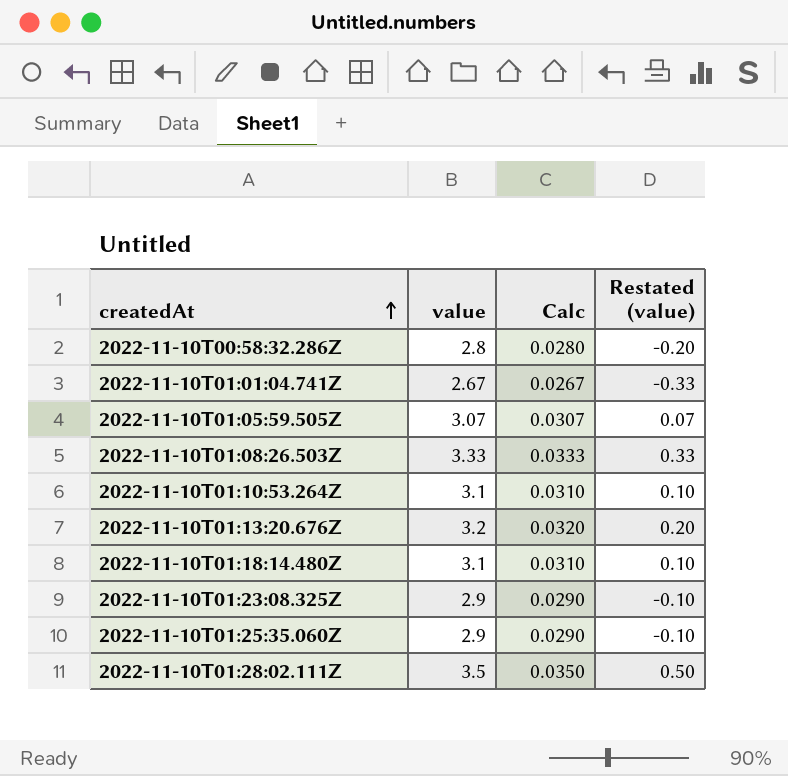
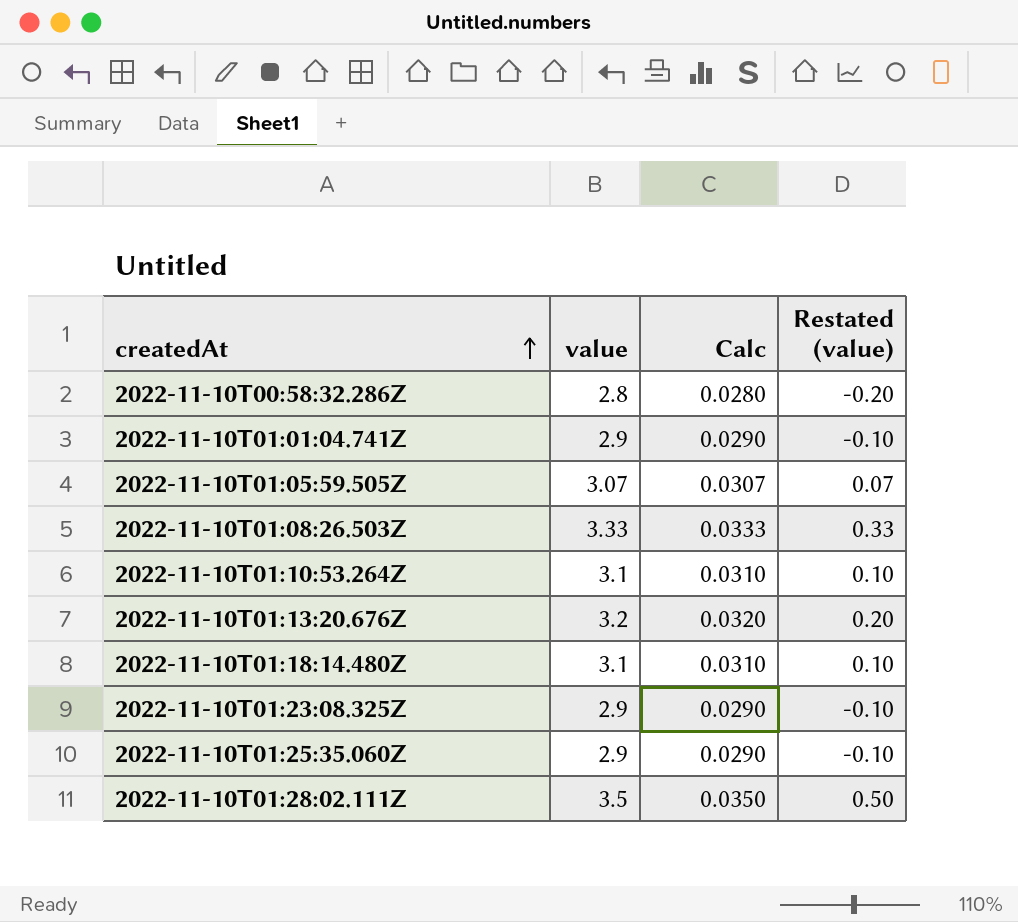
2022-11-10T01:01:04.741Z | value: 2.67 -> 2.9
2022-11-10T01:01:04.741Z | Calc: 0.0267 -> 0.0290
2022-11-10T01:01:04.741Z | Restated (value): -0.33 -> -0.10

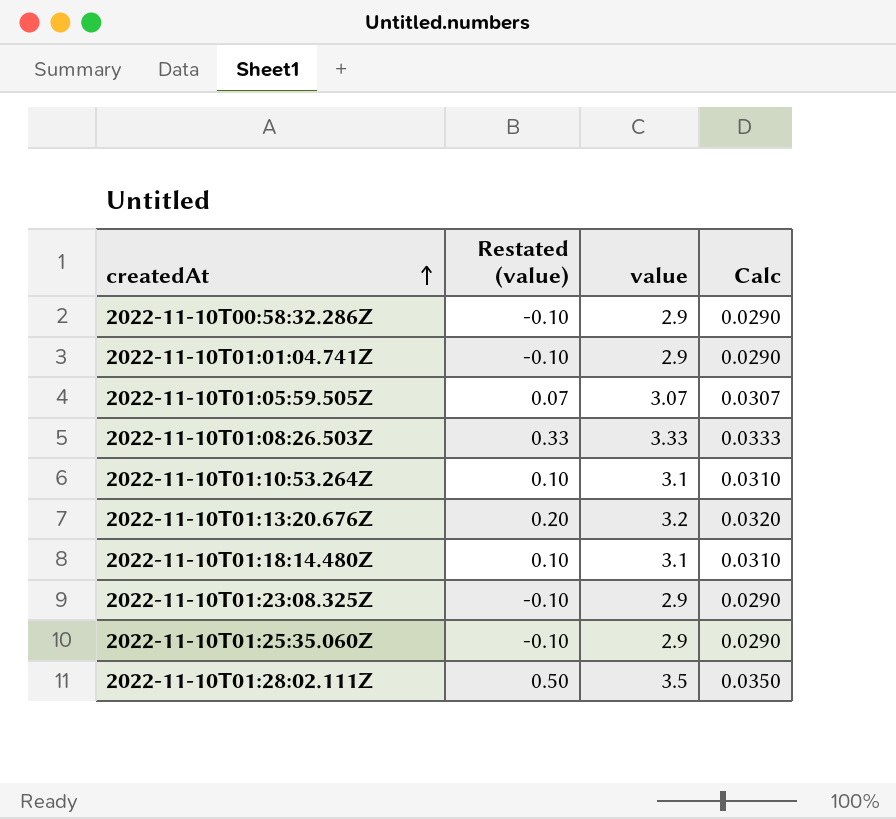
column Restated (value) | position: 4 -> 2
2022-11-10T00:58:32.286Z | Restated (value): -0.20 -> -0.10
2022-11-10T00:58:32.286Z | value: 2.8 -> 2.9
2022-11-10T00:58:32.286Z | Calc: 0.0280 -> 0.0290

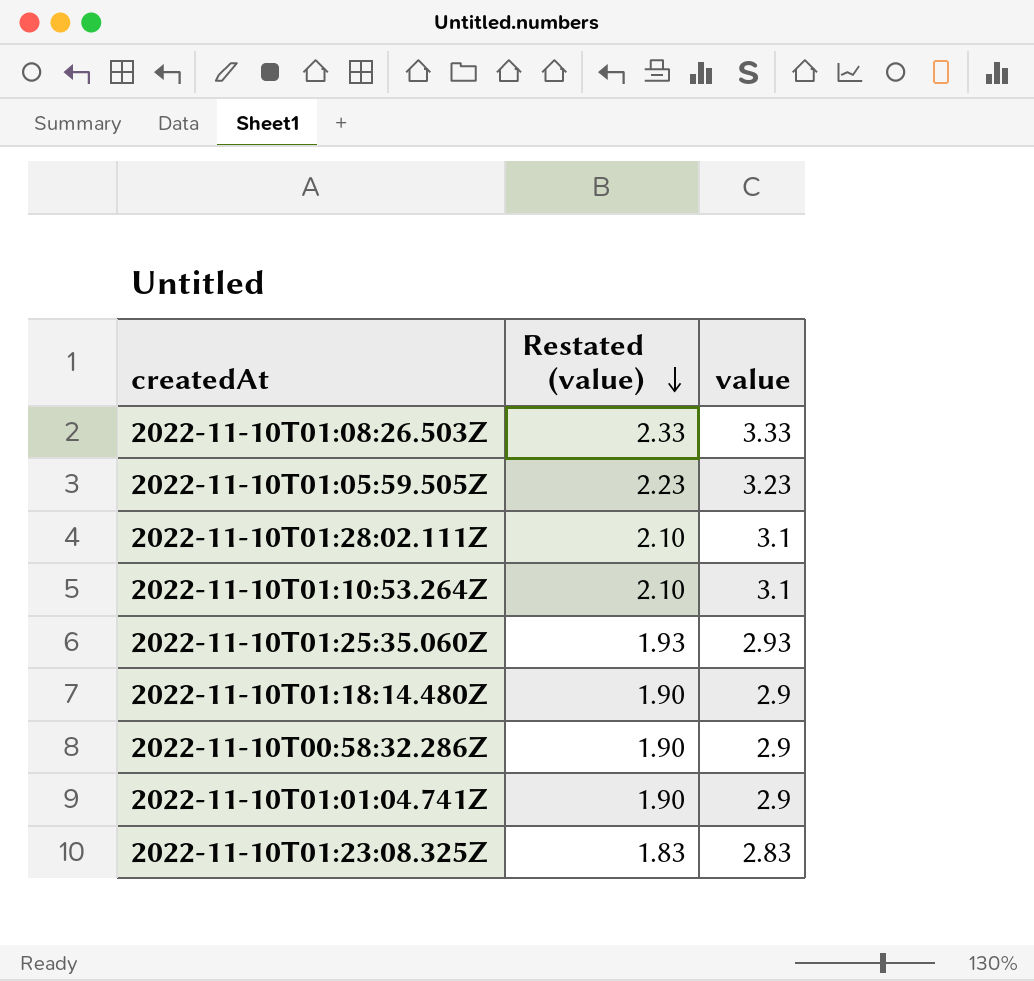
row order: createdAt ascending -> Restated (value) descending
column Calc | formula: [value] * 0.01 -> none
column Restated (value) | formula: [value] - 3 -> [value] - 1
row 2022-11-10T01:13:20.676Z: 0.20 | 3.2 | 0.0320 -> none
2022-11-10T01:05:59.505Z | value: 3.07 -> 3.23
2022-11-10T01:28:02.111Z | value: 3.5 -> 3.1
2022-11-10T01:25:35.060Z | value: 2.9 -> 2.93
2022-11-10T01:18:14.480Z | value: 3.1 -> 2.9
2022-11-10T01:23:08.325Z | value: 2.9 -> 2.83

